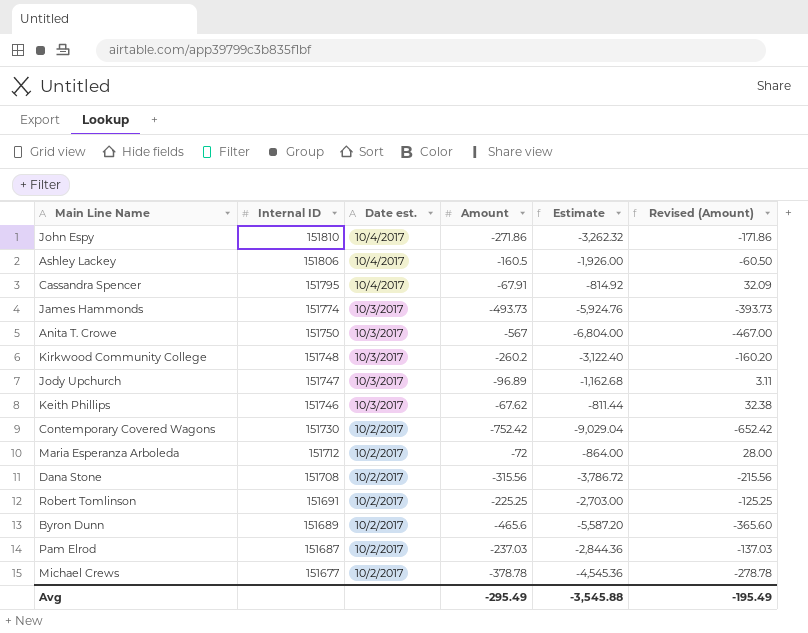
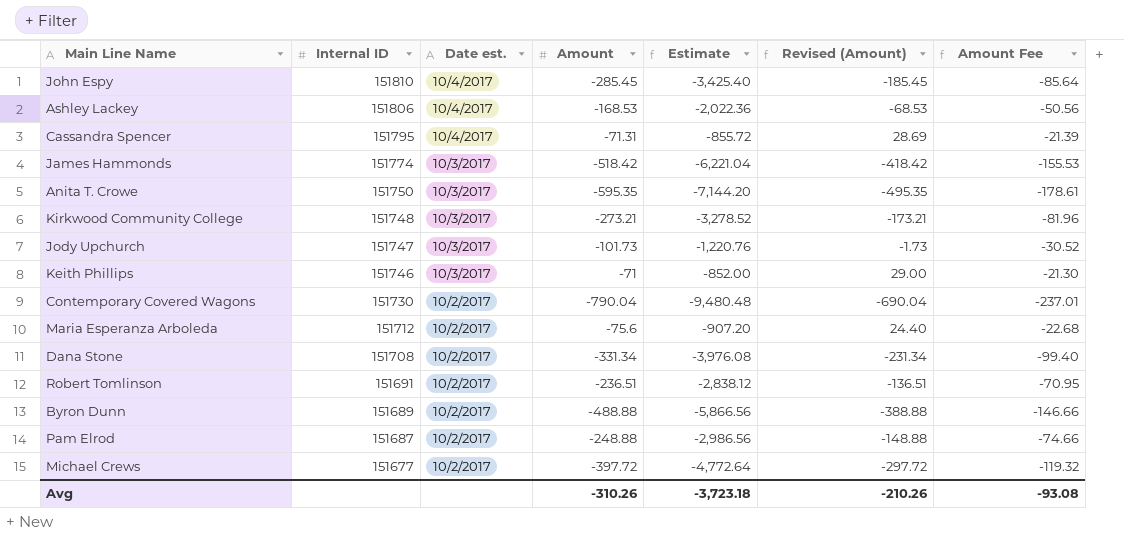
column Amount Fee | formula: none -> [Amount] * 0.3
John Espy | Amount: -271.86 -> -285.45
John Espy | Estimate: -3,262.32 -> -3,425.40
John Espy | Revised (Amount): -171.86 -> -185.45
Ashley Lackey | Amount: -160.5 -> -168.53
Ashley Lackey | Estimate: -1,926.00 -> -2,022.36
Ashley Lackey | Revised (Amount): -60.50 -> -68.53
Cassandra Spencer | Amount: -67.91 -> -71.31
Cassandra Spencer | Estimate: -814.92 -> -855.72
Cassandra Spencer | Revised (Amount): 32.09 -> 28.69
James Hammonds | Amount: -493.73 -> -518.42
James Hammonds | Estimate: -5,924.76 -> -6,221.04
James Hammonds | Revised (Amount): -393.73 -> -418.42
Anita T. Crowe | Amount: -567 -> -595.35
Anita T. Crowe | Estimate: -6,804.00 -> -7,144.20
Anita T. Crowe | Revised (Amount): -467.00 -> -495.35
Kirkwood Community College | Amount: -260.2 -> -273.21
Kirkwood Community College | Estimate: -3,122.40 -> -3,278.52
Kirkwood Community College | Revised (Amount): -160.20 -> -173.21
Jody Upchurch | Amount: -96.89 -> -101.73
Jody Upchurch | Estimate: -1,162.68 -> -1,220.76
Jody Upchurch | Revised (Amount): 3.11 -> -1.73
Keith Phillips | Amount: -67.62 -> -71
Keith Phillips | Estimate: -811.44 -> -852.00
Keith Phillips | Revised (Amount): 32.38 -> 29.00
Contemporary Covered Wagons | Amount: -752.42 -> -790.04
Contemporary Covered Wagons | Estimate: -9,029.04 -> -9,480.48
Contemporary Covered Wagons | Revised (Amount): -652.42 -> -690.04
Maria Esperanza Arboleda | Amount: -72 -> -75.6
Maria Esperanza Arboleda | Estimate: -864.00 -> -907.20
Maria Esperanza Arboleda | Revised (Amount): 28.00 -> 24.40
Dana Stone | Amount: -315.56 -> -331.34
Dana Stone | Estimate: -3,786.72 -> -3,976.08
Dana Stone | Revised (Amount): -215.56 -> -231.34
Robert Tomlinson | Amount: -225.25 -> -236.51
Robert Tomlinson | Estimate: -2,703.00 -> -2,838.12
Robert Tomlinson | Revised (Amount): -125.25 -> -136.51
Byron Dunn | Amount: -465.6 -> -488.88
Byron Dunn | Estimate: -5,587.20 -> -5,866.56
Byron Dunn | Revised (Amount): -365.60 -> -388.88
Pam Elrod | Amount: -237.03 -> -248.88
Pam Elrod | Estimate: -2,844.36 -> -2,986.56
Pam Elrod | Revised (Amount): -137.03 -> -148.88
Michael Crews | Amount: -378.78 -> -397.72
Michael Crews | Estimate: -4,545.36 -> -4,772.64
Michael Crews | Revised (Amount): -278.78 -> -297.72
Avg | Amount: -295.49 -> -310.26
Avg | Estimate: -3,545.88 -> -3,723.18
Avg | Revised (Amount): -195.49 -> -210.26

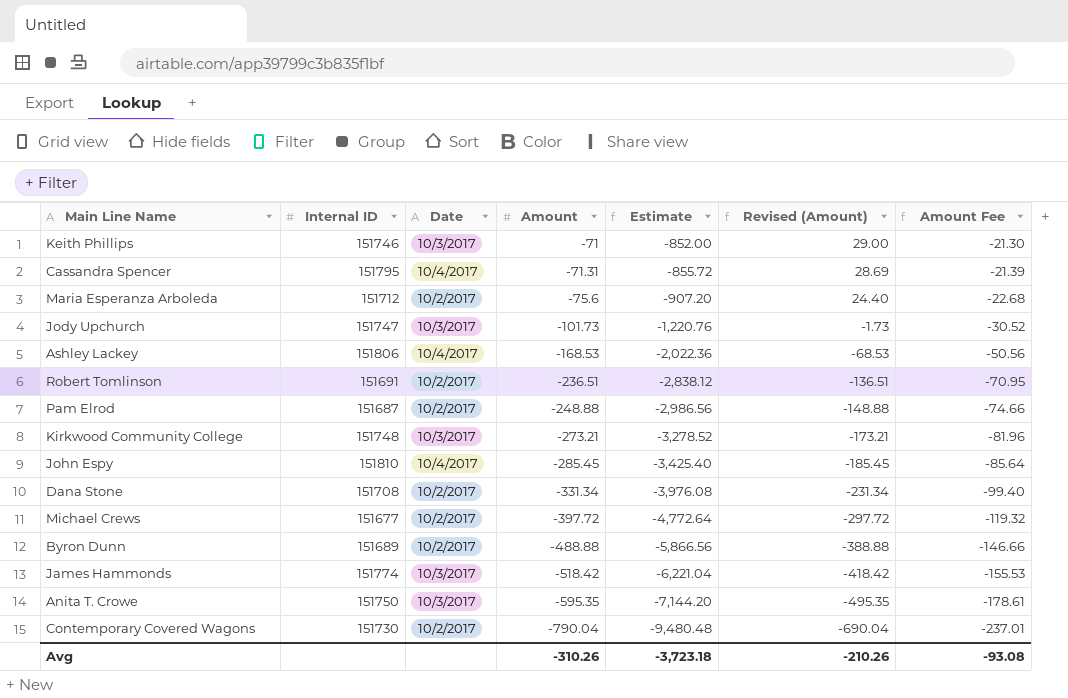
row order: Internal ID descending -> Amount descending
column name: Date est. -> Date

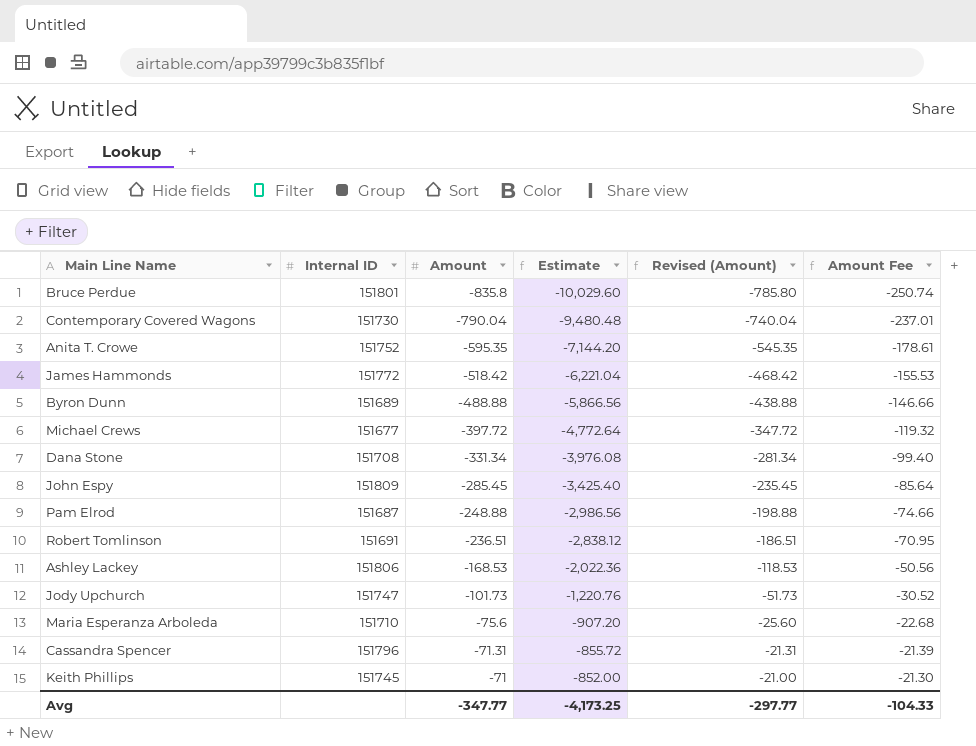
row order: Amount descending -> Amount ascending
column Date | position: 3 -> none
column Revised (Amount) | formula: [Amount] + 100 -> [Amount] + 50
row Kirkwood Community College: 151748 | 10/3/2017 | -273.21 | -3,278.52 | -173.21 | -81.96 -> none
row Bruce Perdue: none -> 151801 | -835.8 | -10,029.60 | -785.80 | -250.74
Anita T. Crowe | Internal ID: 151750 -> 151752
James Hammonds | Internal ID: 151774 -> 151772
John Espy | Internal ID: 151810 -> 151809
Maria Esperanza Arboleda | Internal ID: 151712 -> 151710
Cassandra Spencer | Internal ID: 151795 -> 151796
Keith Phillips | Internal ID: 151746 -> 151745
Avg | Amount: -310.26 -> -347.77
Avg | Estimate: -3,723.18 -> -4,173.25
Avg | Revised (Amount): -210.26 -> -297.77
Avg | Amount Fee: -93.08 -> -104.33

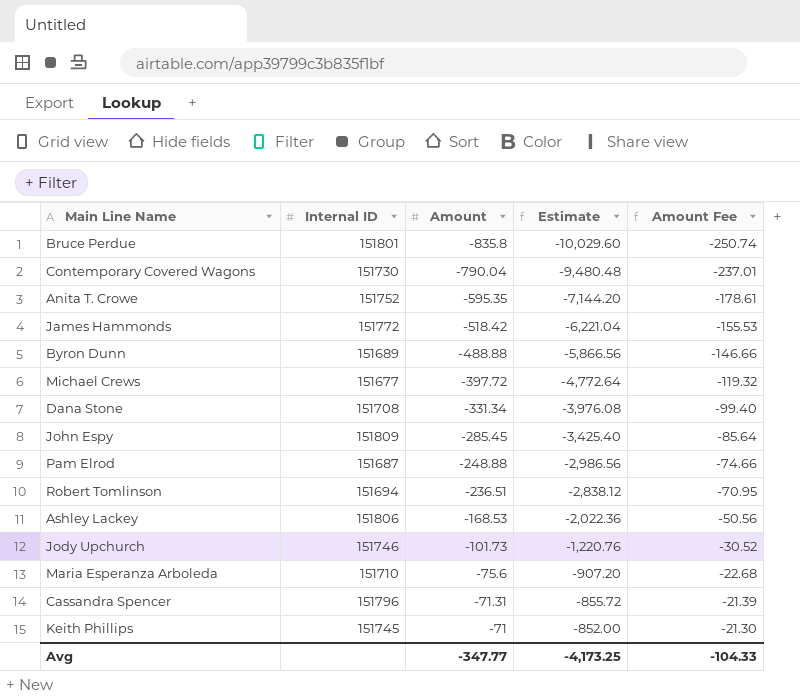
column Revised (Amount) | formula: [Amount] + 50 -> none
Robert Tomlinson | Internal ID: 151691 -> 151694
Jody Upchurch | Internal ID: 151747 -> 151746

